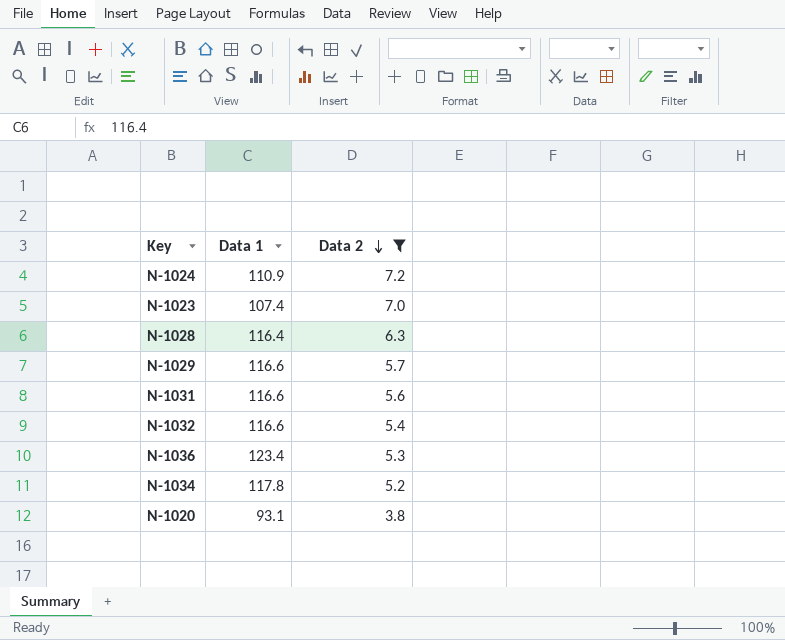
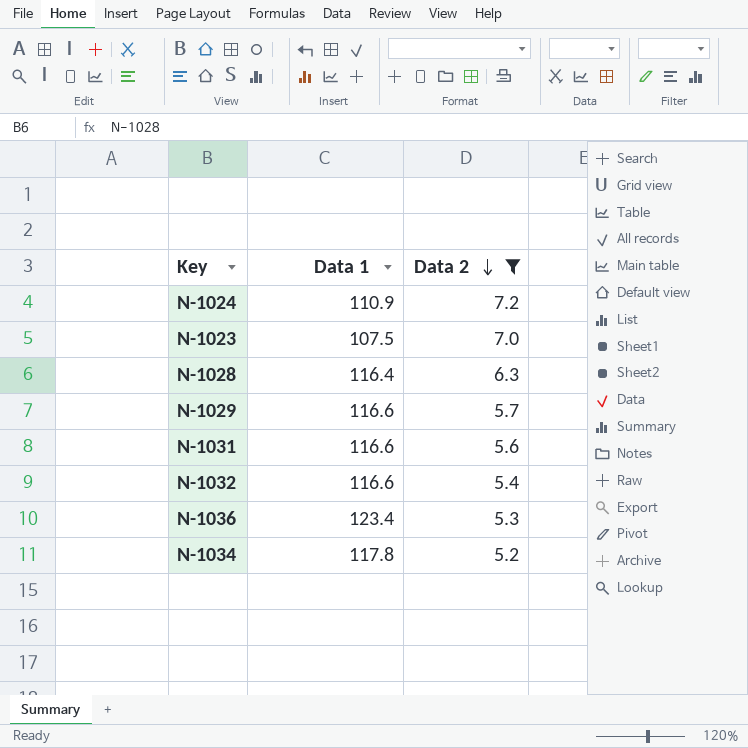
row N-1020: 93.1 | 3.8 -> none
N-1023 | Data 1: 107.4 -> 107.5

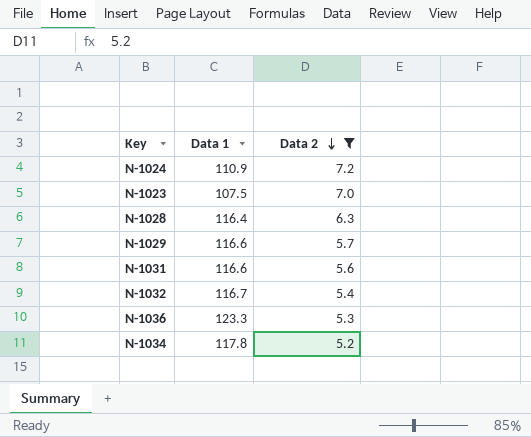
N-1032 | Data 1: 116.6 -> 116.7
N-1036 | Data 1: 123.4 -> 123.3

